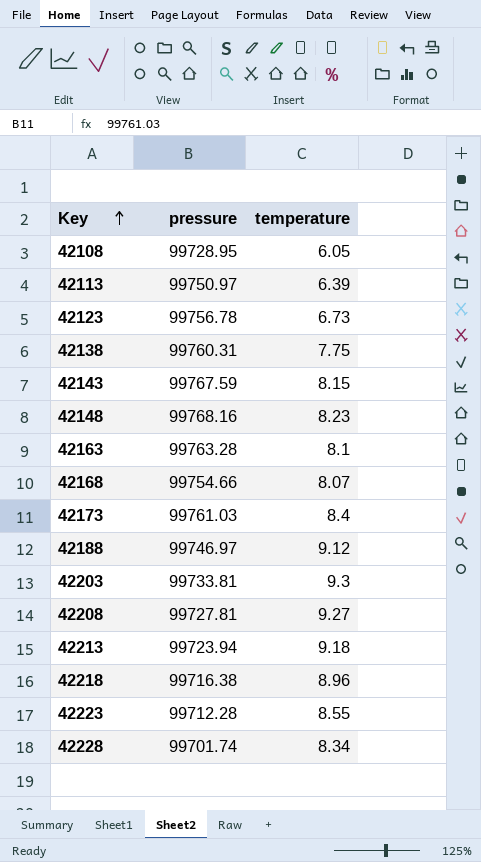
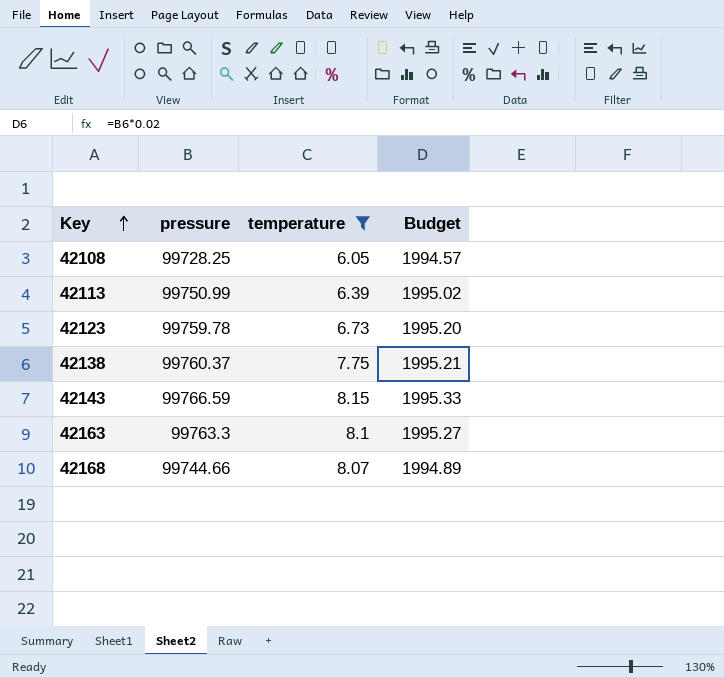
filter: none -> temperature <= 8.15
column Budget | formula: none -> [pressure] * 0.02
42108 | pressure: 99728.95 -> 99728.25
42113 | pressure: 99750.97 -> 99750.99
42123 | pressure: 99756.78 -> 99759.78
42138 | pressure: 99760.31 -> 99760.37
42143 | pressure: 99767.59 -> 99766.59
42163 | pressure: 99763.28 -> 99763.3
42168 | pressure: 99754.66 -> 99744.66

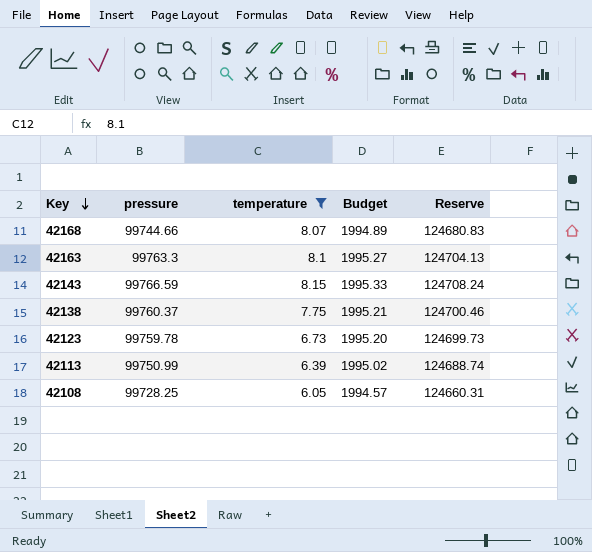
row order: Key ascending -> Key descending
column Reserve | formula: none -> [pressure] * 1.25

